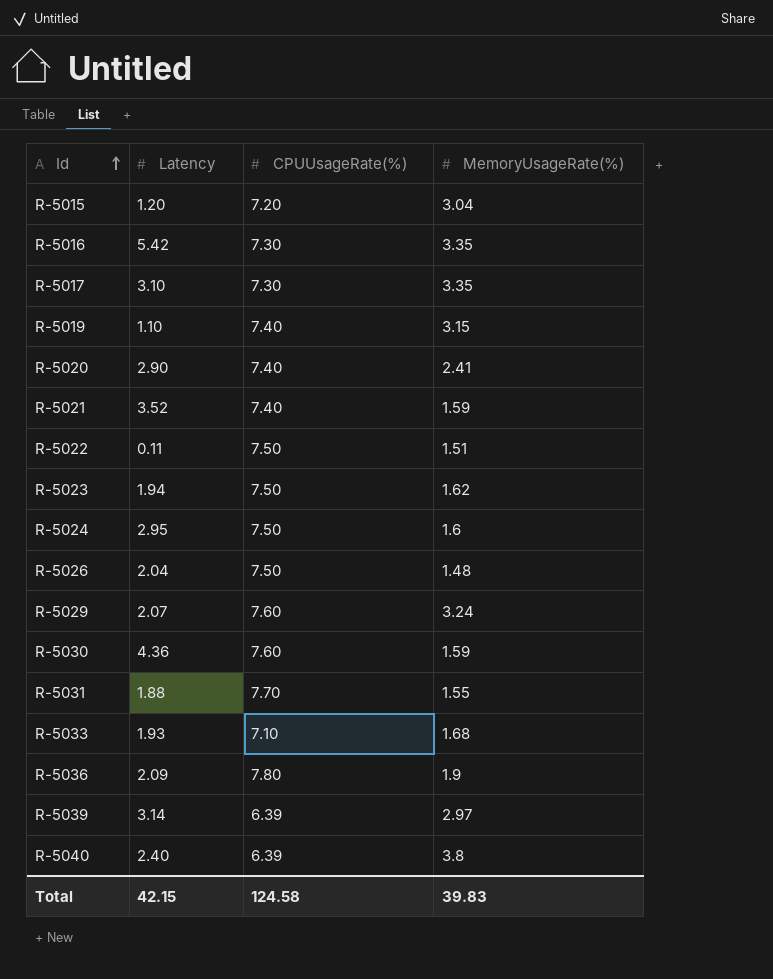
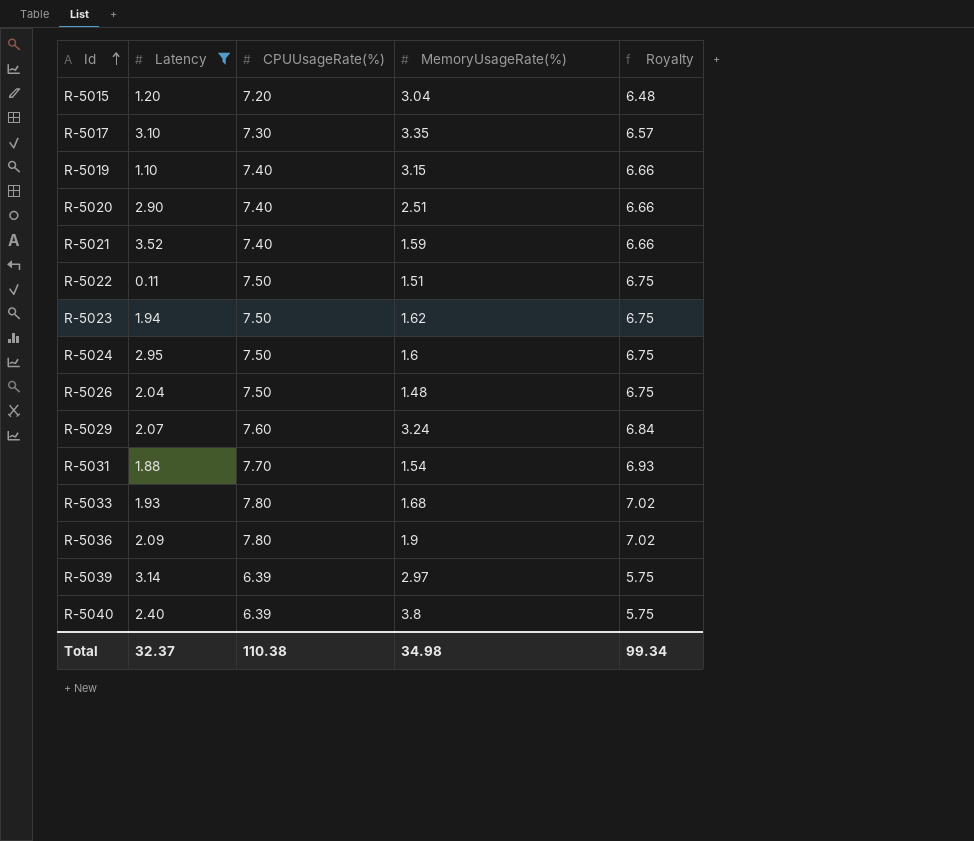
filter: none -> Latency <= 3.52
column Royalty | formula: none -> [CPUUsageRate(%)] * 0.9
R-5020 | MemoryUsageRate(%): 2.41 -> 2.51
R-5031 | MemoryUsageRate(%): 1.55 -> 1.54
R-5033 | CPUUsageRate(%): 7.10 -> 7.80
Total | Latency: 42.15 -> 32.37
Total | CPUUsageRate(%): 124.58 -> 110.38
Total | MemoryUsageRate(%): 39.83 -> 34.98

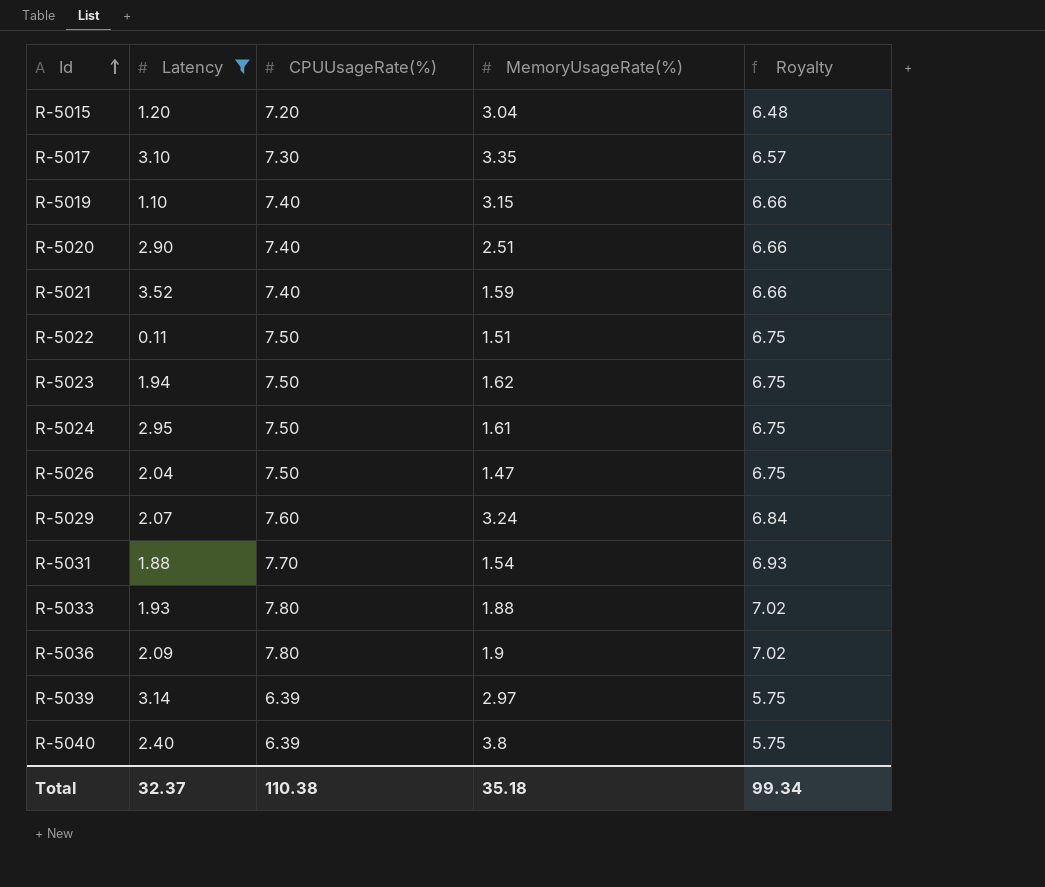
R-5024 | MemoryUsageRate(%): 1.6 -> 1.61
R-5026 | MemoryUsageRate(%): 1.48 -> 1.47
R-5033 | MemoryUsageRate(%): 1.68 -> 1.88
Total | MemoryUsageRate(%): 34.98 -> 35.18

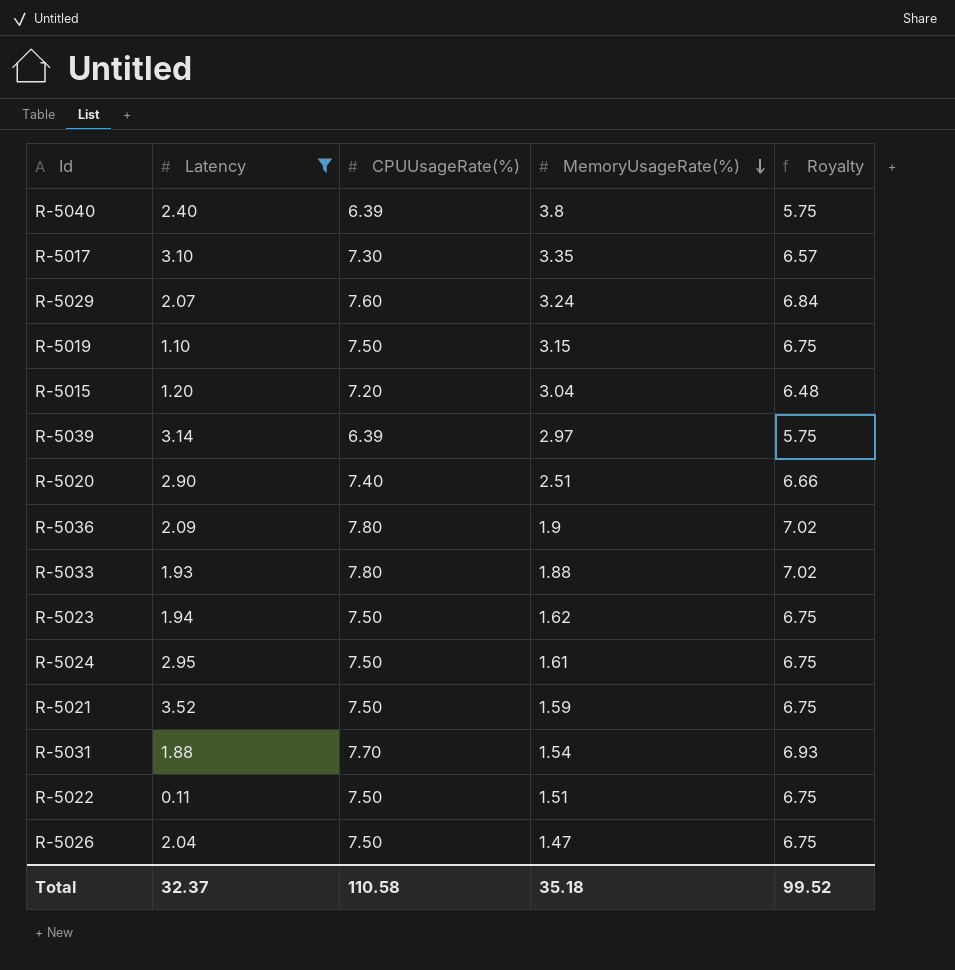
row order: Id ascending -> MemoryUsageRate(%) descending
R-5019 | CPUUsageRate(%): 7.40 -> 7.50
R-5019 | Royalty: 6.66 -> 6.75
R-5021 | CPUUsageRate(%): 7.40 -> 7.50
R-5021 | Royalty: 6.66 -> 6.75
Total | CPUUsageRate(%): 110.38 -> 110.58
Total | Royalty: 99.34 -> 99.52

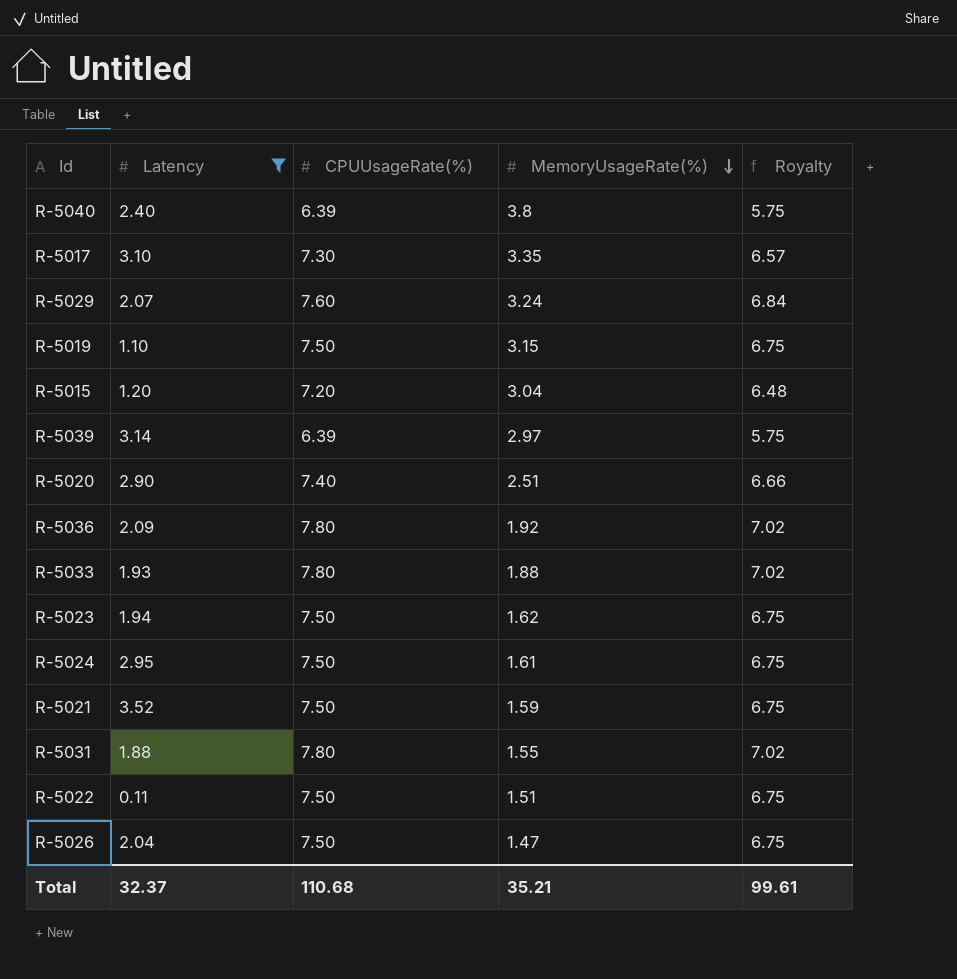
R-5036 | MemoryUsageRate(%): 1.9 -> 1.92
R-5031 | CPUUsageRate(%): 7.70 -> 7.80
R-5031 | MemoryUsageRate(%): 1.54 -> 1.55
R-5031 | Royalty: 6.93 -> 7.02
Total | CPUUsageRate(%): 110.58 -> 110.68
Total | MemoryUsageRate(%): 35.18 -> 35.21
Total | Royalty: 99.52 -> 99.61

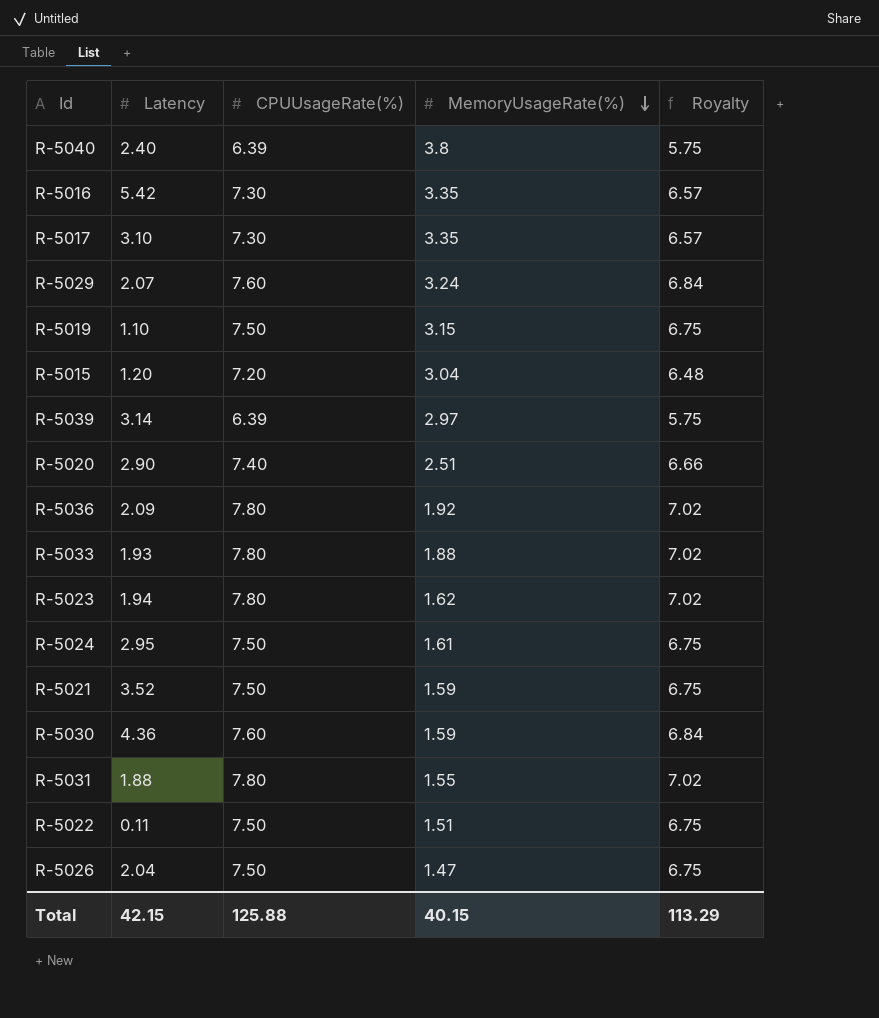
filter: Latency <= 3.52 -> none
R-5023 | CPUUsageRate(%): 7.50 -> 7.80
R-5023 | Royalty: 6.75 -> 7.02
Total | Latency: 32.37 -> 42.15
Total | CPUUsageRate(%): 110.68 -> 125.88
Total | MemoryUsageRate(%): 35.21 -> 40.15
Total | Royalty: 99.61 -> 113.29

